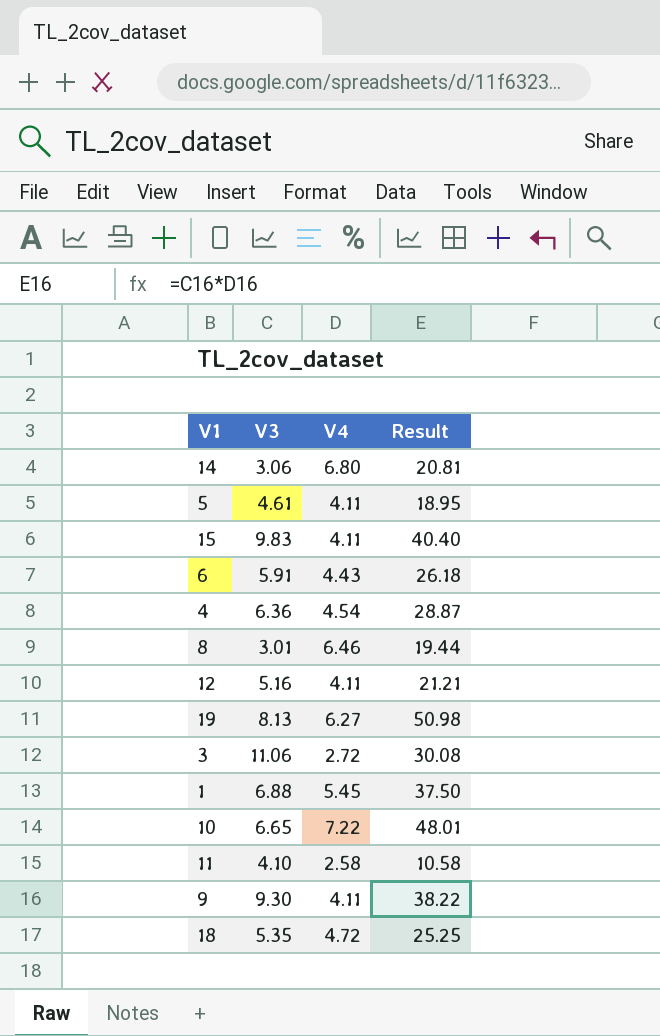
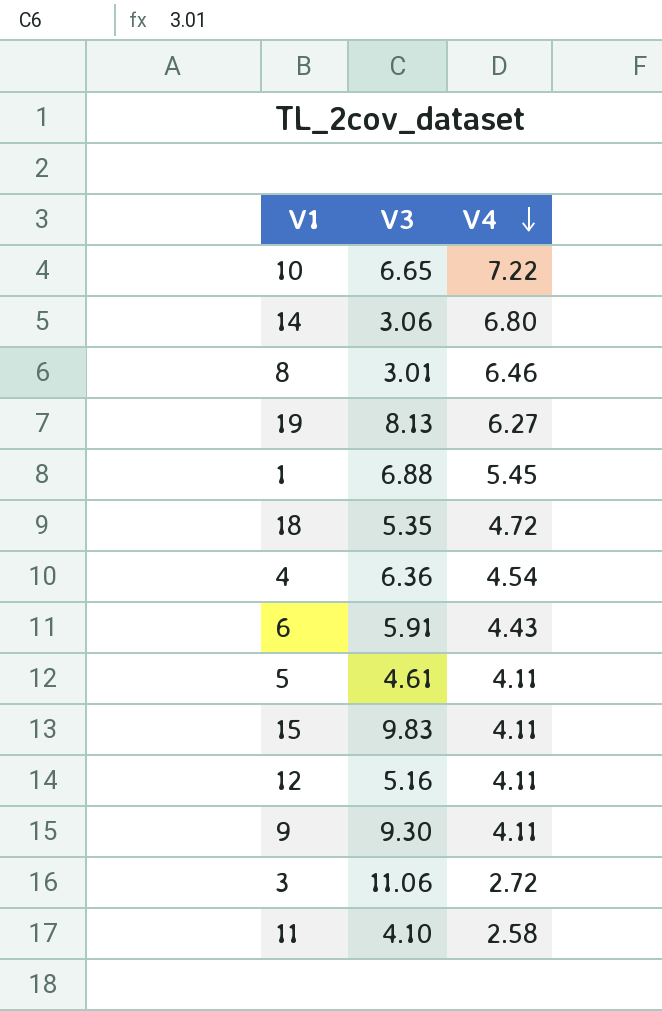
row order: none -> V4 descending
column Result | formula: [V3] * [V4] -> none

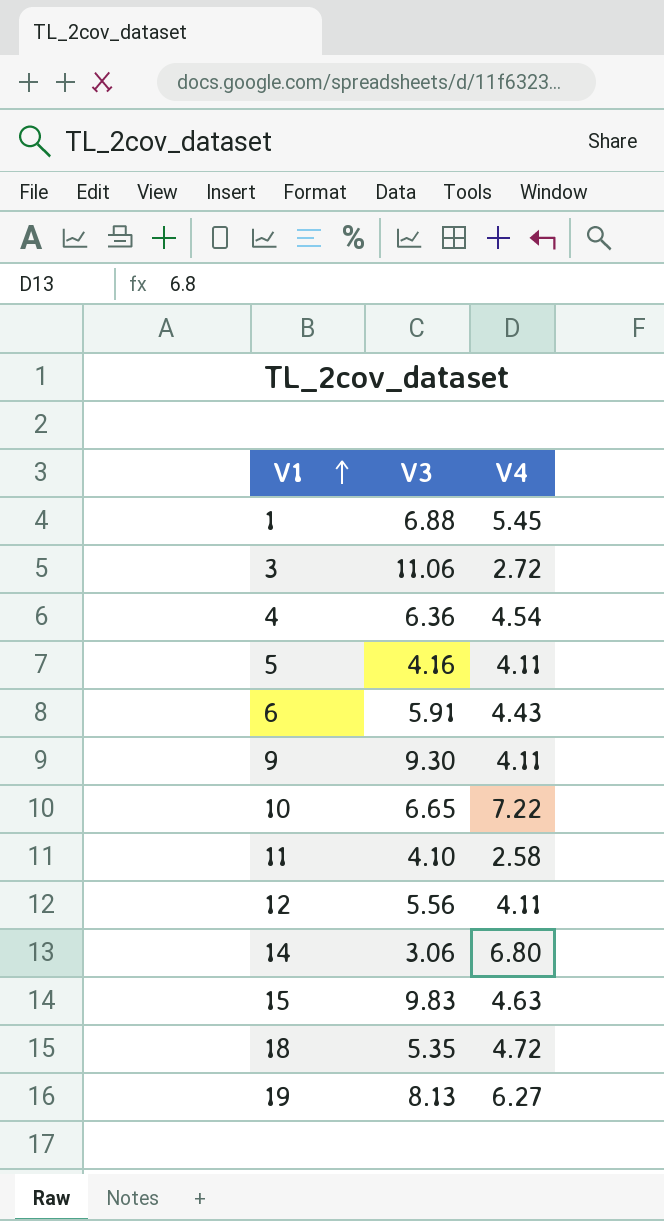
row order: V4 descending -> V1 ascending
row 8: 3.01 | 6.46 -> none
5 | V3: 4.61 -> 4.16
12 | V3: 5.16 -> 5.56
15 | V4: 4.11 -> 4.63

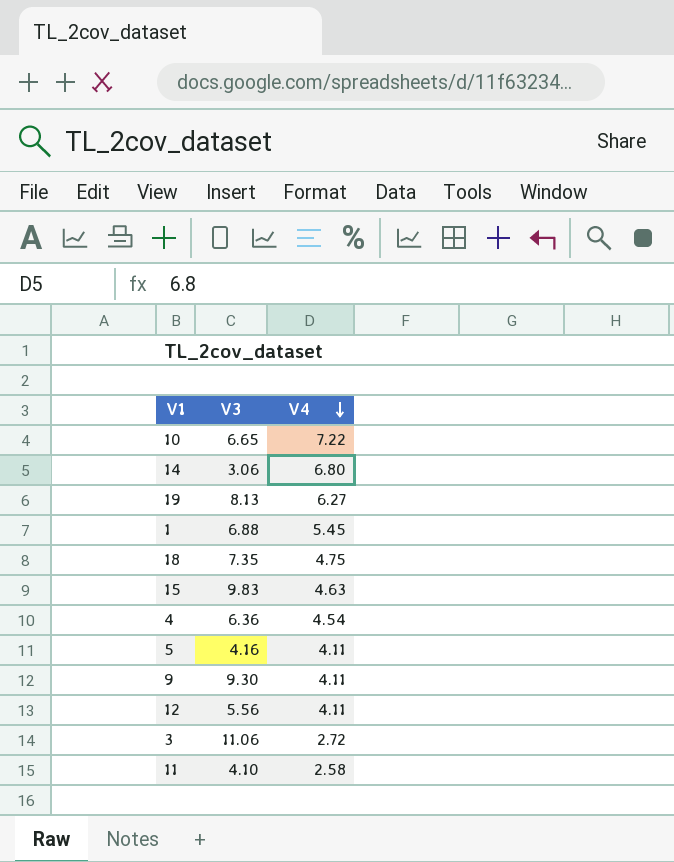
row order: V1 ascending -> V4 descending
row 6: 5.91 | 4.43 -> none
18 | V3: 5.35 -> 7.35
18 | V4: 4.72 -> 4.75

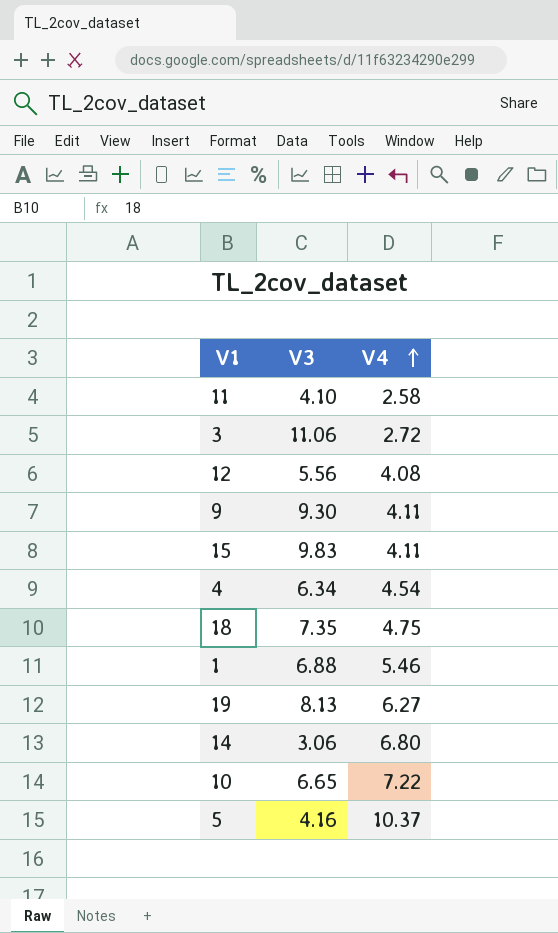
row order: V4 descending -> V4 ascending
12 | V4: 4.11 -> 4.08
15 | V4: 4.63 -> 4.11
4 | V3: 6.36 -> 6.34
1 | V4: 5.45 -> 5.46
5 | V4: 4.11 -> 10.37

